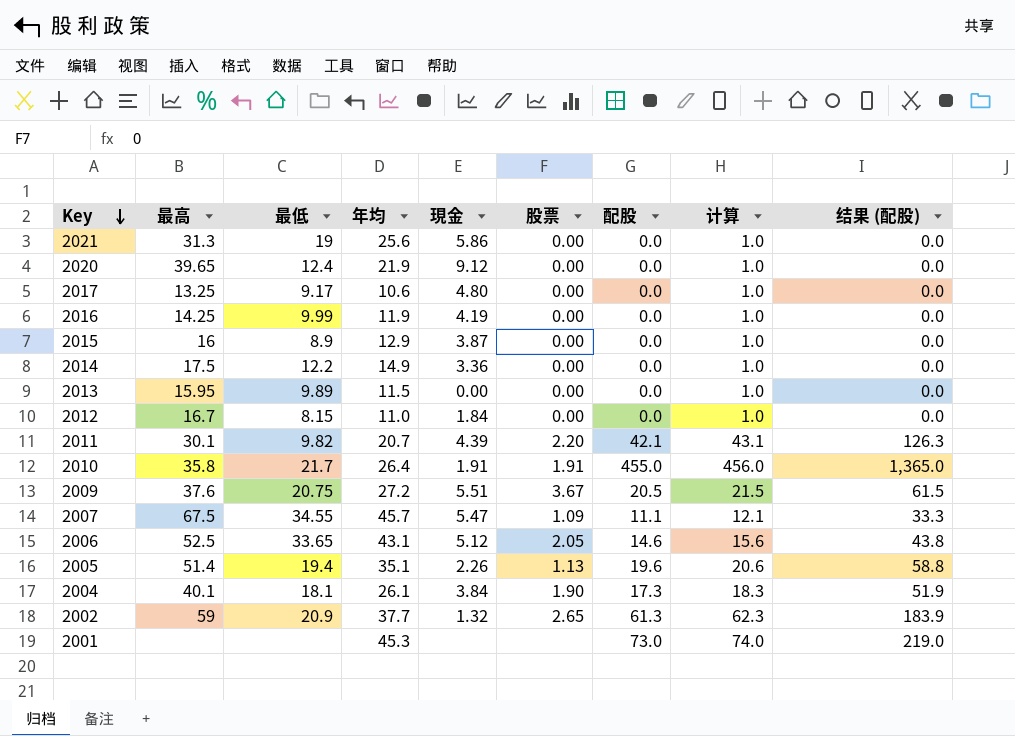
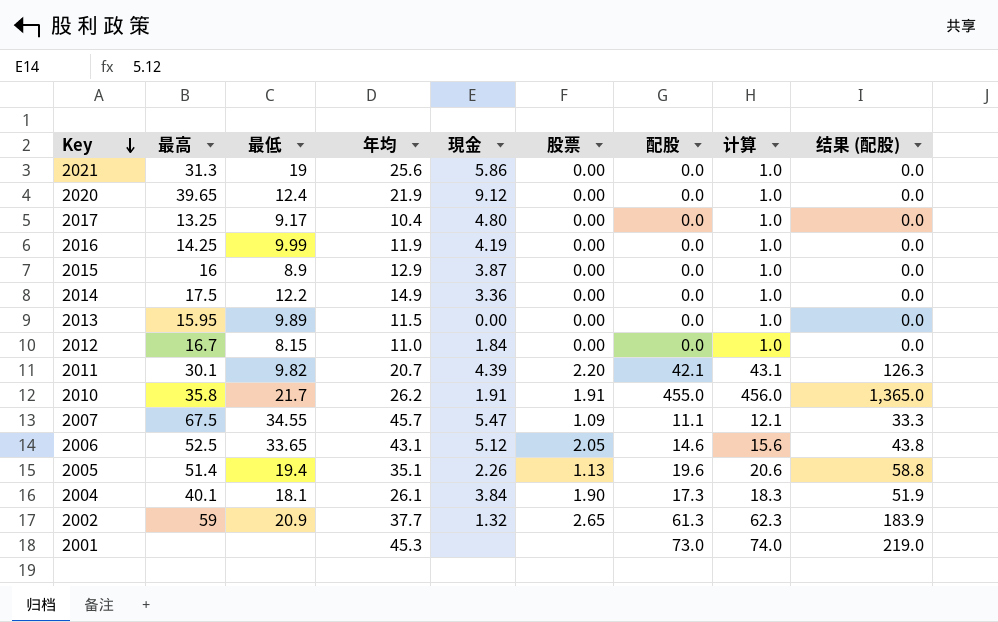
row 2009: 37.6 | 20.75 | 27.2 | 5.51 | 3.67 | 20.5 | 21.5 | 61.5 -> none
2017 | 年均: 10.6 -> 10.4
2010 | 年均: 26.4 -> 26.2

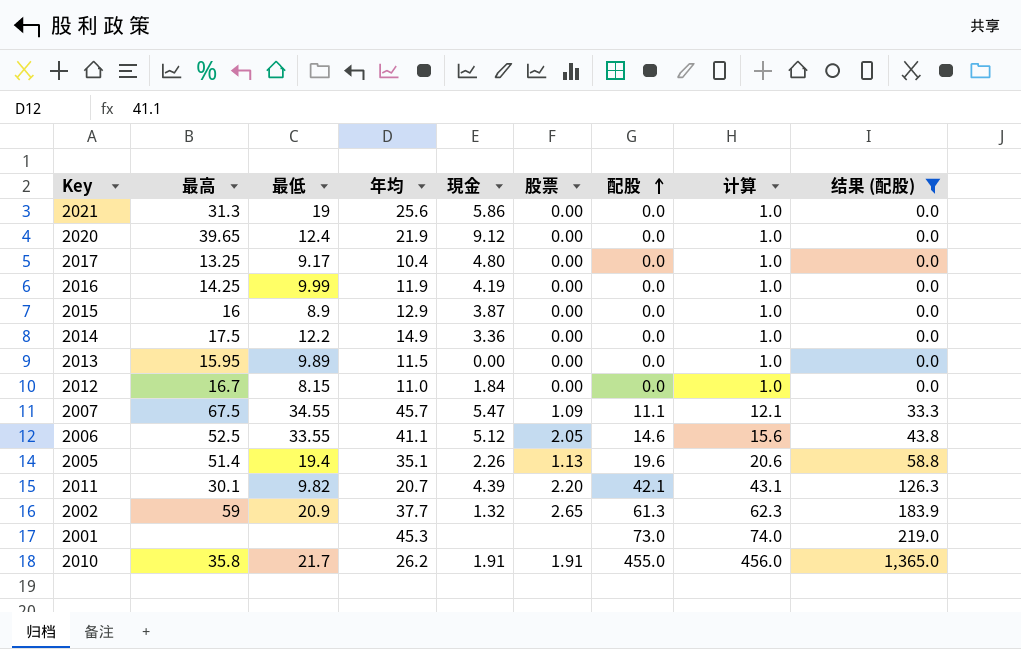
filter: none -> 结果 (配股) != 51.9
row order: Key descending -> 配股 ascending
2006 | 最低: 33.65 -> 33.55
2006 | 年均: 43.1 -> 41.1

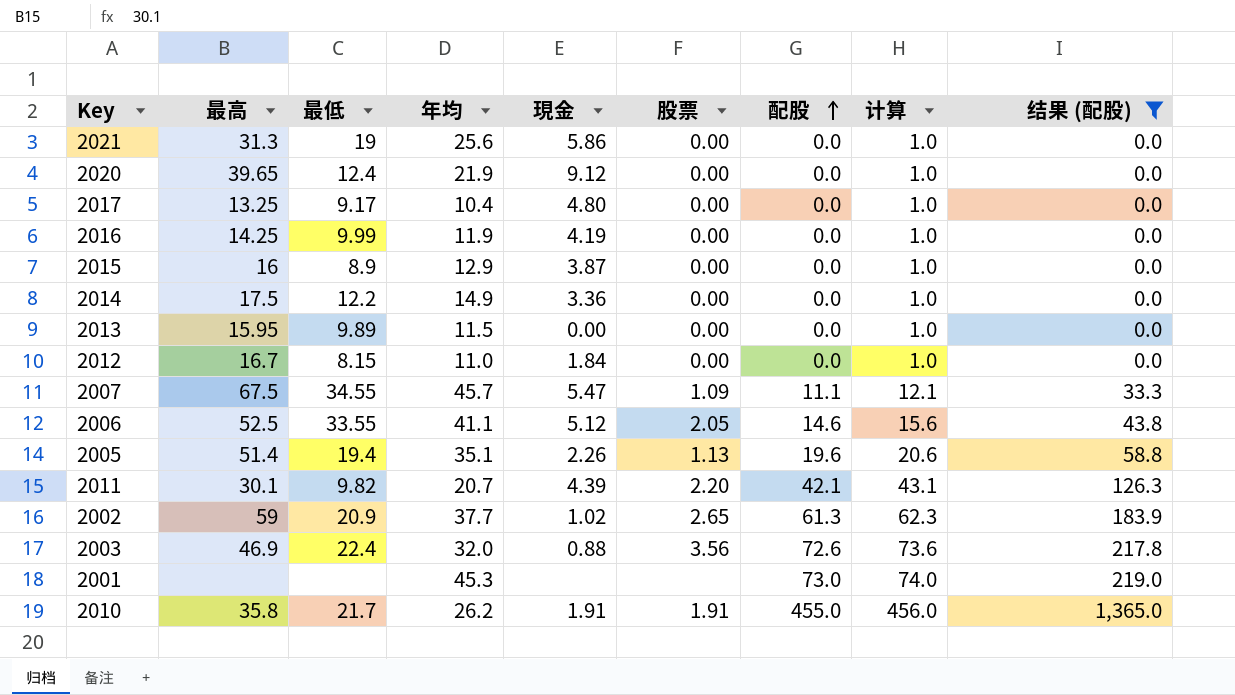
2002 | 現金: 1.32 -> 1.02
row 2003: none -> 46.9 | 22.4 | 32.0 | 0.88 | 3.56 | 72.6 | 73.6 | 217.8

